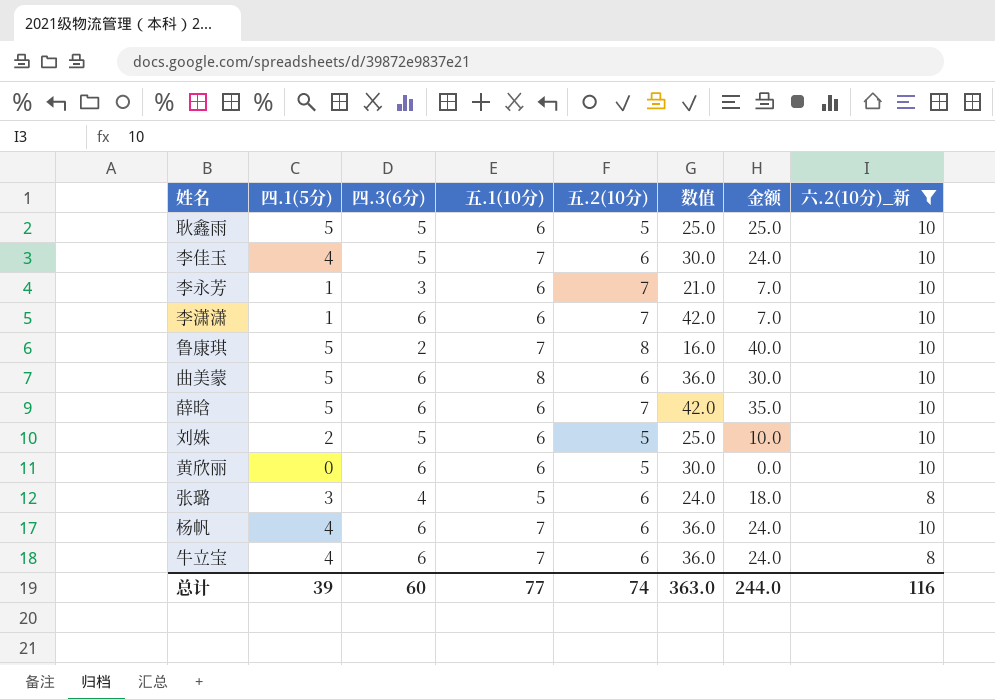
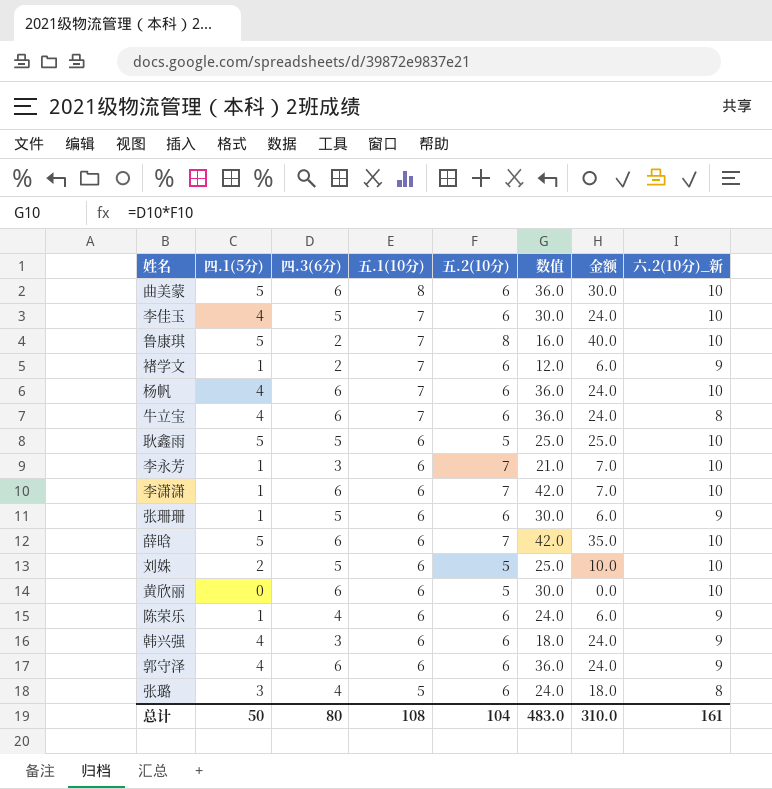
filter: 六.2(10分)_新 != 9 -> none
row order: none -> 五.1(10分) descending
总计 | 四.1(5分): 39 -> 50
总计 | 四.3(6分): 60 -> 80
总计 | 五.1(10分): 77 -> 108
总计 | 五.2(10分): 74 -> 104
总计 | 数值: 363.0 -> 483.0
总计 | 金额: 244.0 -> 310.0
总计 | 六.2(10分)_新: 116 -> 161

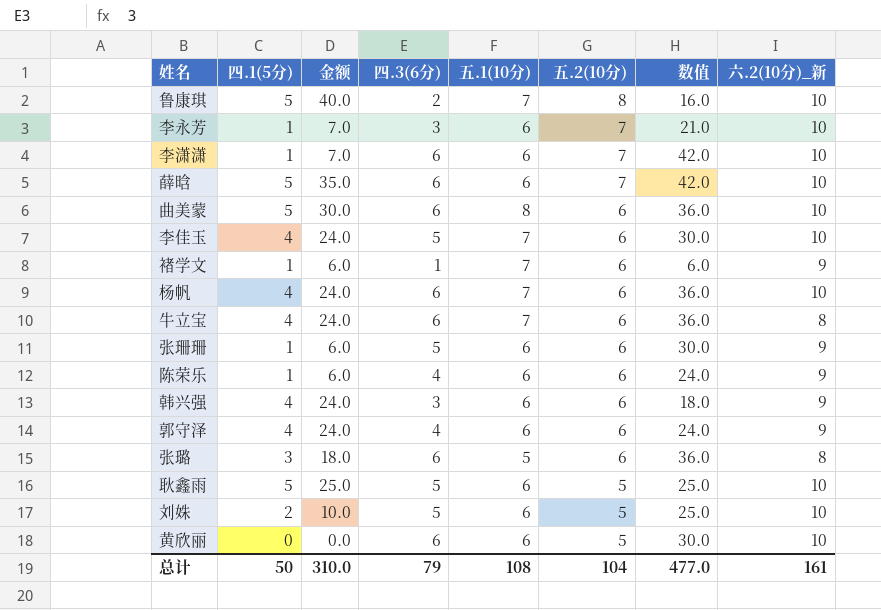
row order: 五.1(10分) descending -> 五.2(10分) descending
column 金额 | position: 7 -> 3
褚学文 | 四.3(6分): 2 -> 1
褚学文 | 数值: 12.0 -> 6.0
郭守泽 | 四.3(6分): 6 -> 4
郭守泽 | 数值: 36.0 -> 24.0
张璐 | 四.3(6分): 4 -> 6
张璐 | 数值: 24.0 -> 36.0
总计 | 四.3(6分): 80 -> 79
总计 | 数值: 483.0 -> 477.0

